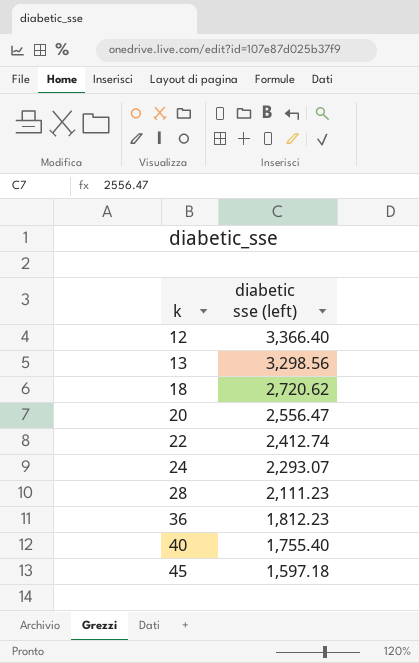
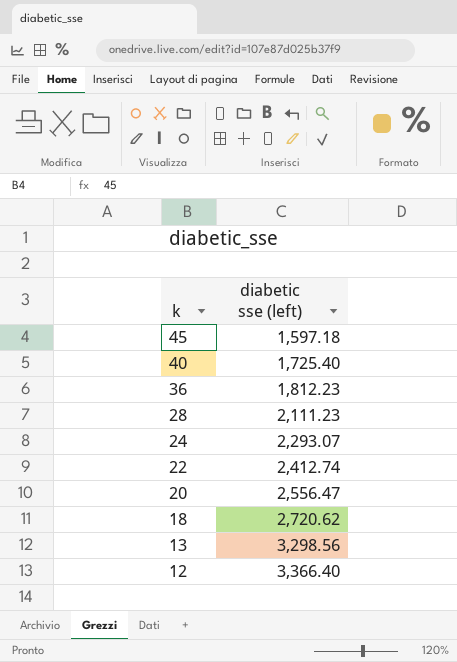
row order: k ascending -> k descending
40 | diabetic sse (left): 1,755.40 -> 1,725.40

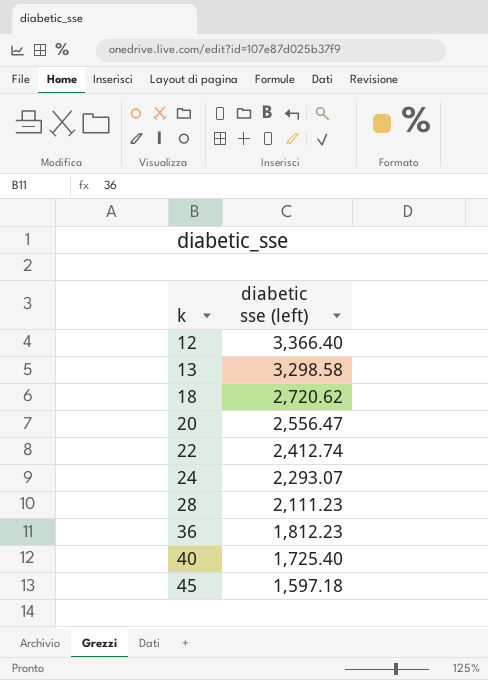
row order: k descending -> k ascending
13 | diabetic sse (left): 3,298.56 -> 3,298.58

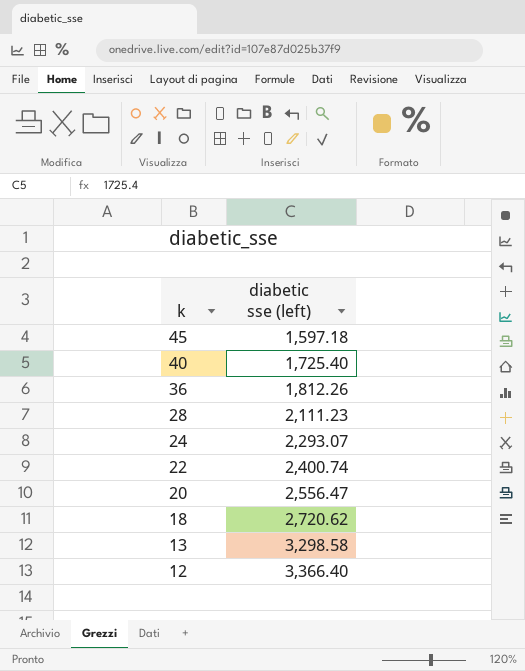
row order: k ascending -> k descending
36 | diabetic sse (left): 1,812.23 -> 1,812.26
22 | diabetic sse (left): 2,412.74 -> 2,400.74

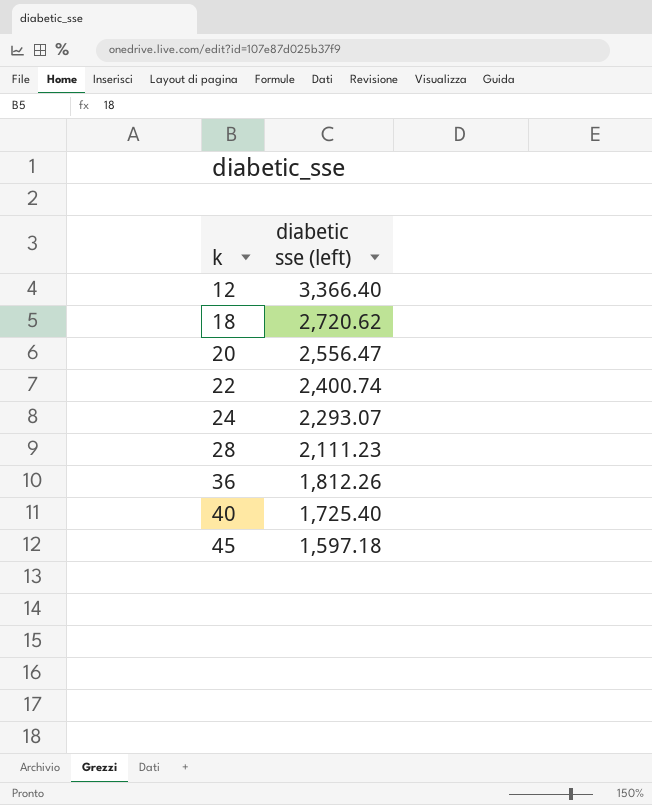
row order: k descending -> k ascending
row 13: 3,298.58 -> none

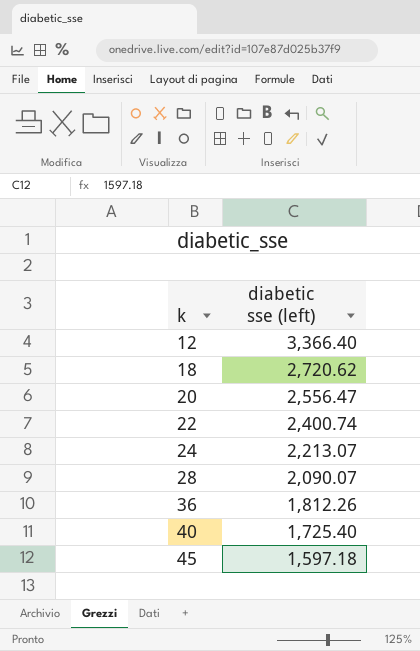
24 | diabetic sse (left): 2,293.07 -> 2,213.07
28 | diabetic sse (left): 2,111.23 -> 2,090.07

